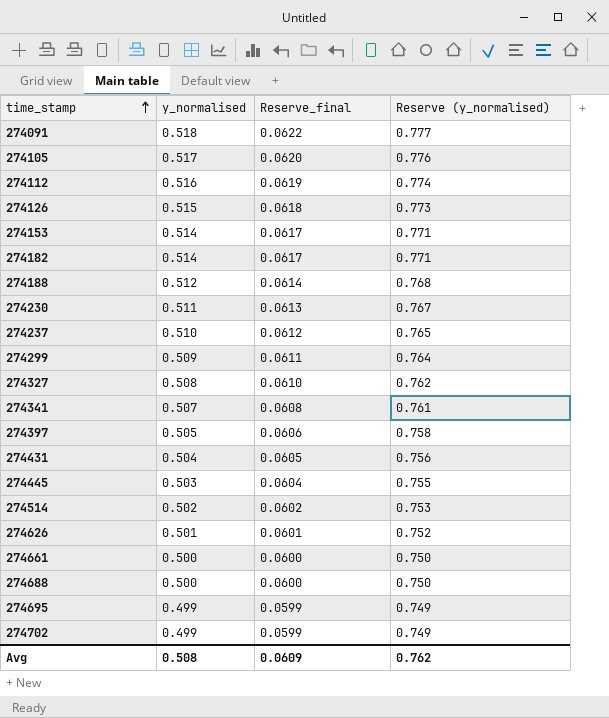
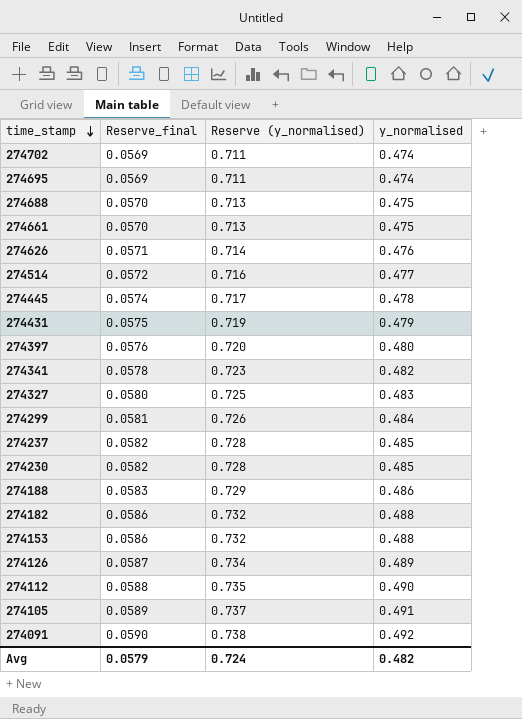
row order: time_stamp ascending -> time_stamp descending
column y_normalised | position: 2 -> 4
274702 | Reserve_final: 0.0599 -> 0.0569
274702 | Reserve (y_normalised): 0.749 -> 0.711
274702 | y_normalised: 0.499 -> 0.474
274695 | Reserve_final: 0.0599 -> 0.0569
274695 | Reserve (y_normalised): 0.749 -> 0.711
274695 | y_normalised: 0.499 -> 0.474
274688 | Reserve_final: 0.0600 -> 0.0570
274688 | Reserve (y_normalised): 0.750 -> 0.713
274688 | y_normalised: 0.500 -> 0.475
274661 | Reserve_final: 0.0600 -> 0.0570
274661 | Reserve (y_normalised): 0.750 -> 0.713
274661 | y_normalised: 0.500 -> 0.475
274626 | Reserve_final: 0.0601 -> 0.0571
274626 | Reserve (y_normalised): 0.752 -> 0.714
274626 | y_normalised: 0.501 -> 0.476
274514 | Reserve_final: 0.0602 -> 0.0572
274514 | Reserve (y_normalised): 0.753 -> 0.716
274514 | y_normalised: 0.502 -> 0.477
274445 | Reserve_final: 0.0604 -> 0.0574
274445 | Reserve (y_normalised): 0.755 -> 0.717
274445 | y_normalised: 0.503 -> 0.478
274431 | Reserve_final: 0.0605 -> 0.0575
274431 | Reserve (y_normalised): 0.756 -> 0.719
274431 | y_normalised: 0.504 -> 0.479
274397 | Reserve_final: 0.0606 -> 0.0576
274397 | Reserve (y_normalised): 0.758 -> 0.720
274397 | y_normalised: 0.505 -> 0.480
274341 | Reserve_final: 0.0608 -> 0.0578
274341 | Reserve (y_normalised): 0.761 -> 0.723
274341 | y_normalised: 0.507 -> 0.482
274327 | Reserve_final: 0.0610 -> 0.0580
274327 | Reserve (y_normalised): 0.762 -> 0.725
274327 | y_normalised: 0.508 -> 0.483
274299 | Reserve_final: 0.0611 -> 0.0581
274299 | Reserve (y_normalised): 0.764 -> 0.726
274299 | y_normalised: 0.509 -> 0.484
274237 | Reserve_final: 0.0612 -> 0.0582
274237 | Reserve (y_normalised): 0.765 -> 0.728
274237 | y_normalised: 0.510 -> 0.485
274230 | Reserve_final: 0.0613 -> 0.0582
274230 | Reserve (y_normalised): 0.767 -> 0.728
274230 | y_normalised: 0.511 -> 0.485
274188 | Reserve_final: 0.0614 -> 0.0583
274188 | Reserve (y_normalised): 0.768 -> 0.729
274188 | y_normalised: 0.512 -> 0.486
274182 | Reserve_final: 0.0617 -> 0.0586
274182 | Reserve (y_normalised): 0.771 -> 0.732
274182 | y_normalised: 0.514 -> 0.488
274153 | Reserve_final: 0.0617 -> 0.0586
274153 | Reserve (y_normalised): 0.771 -> 0.732
274153 | y_normalised: 0.514 -> 0.488
274126 | Reserve_final: 0.0618 -> 0.0587
274126 | Reserve (y_normalised): 0.773 -> 0.734
274126 | y_normalised: 0.515 -> 0.489
274112 | Reserve_final: 0.0619 -> 0.0588
274112 | Reserve (y_normalised): 0.774 -> 0.735
274112 | y_normalised: 0.516 -> 0.490
274105 | Reserve_final: 0.0620 -> 0.0589
274105 | Reserve (y_normalised): 0.776 -> 0.737
274105 | y_normalised: 0.517 -> 0.491
274091 | Reserve_final: 0.0622 -> 0.0590
274091 | Reserve (y_normalised): 0.777 -> 0.738
274091 | y_normalised: 0.518 -> 0.492
Avg | Reserve_final: 0.0609 -> 0.0579
Avg | Reserve (y_normalised): 0.762 -> 0.724
Avg | y_normalised: 0.508 -> 0.482

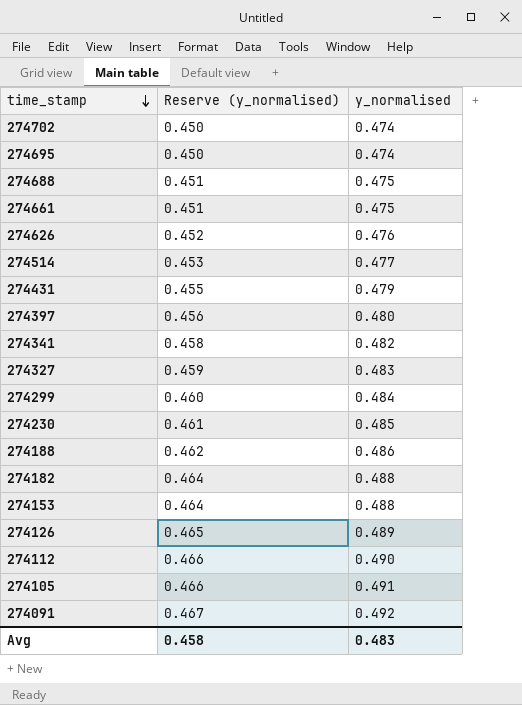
column Reserve_final | formula: [y_normalised] * 0.12 -> none
column Reserve (y_normalised) | formula: [y_normalised] * 1.5 -> [y_normalised] * 0.95
row 274445: 0.0574 | 0.717 | 0.478 -> none
row 274237: 0.0582 | 0.728 | 0.485 -> none
Avg | Reserve (y_normalised): 0.724 -> 0.458
Avg | y_normalised: 0.482 -> 0.483

